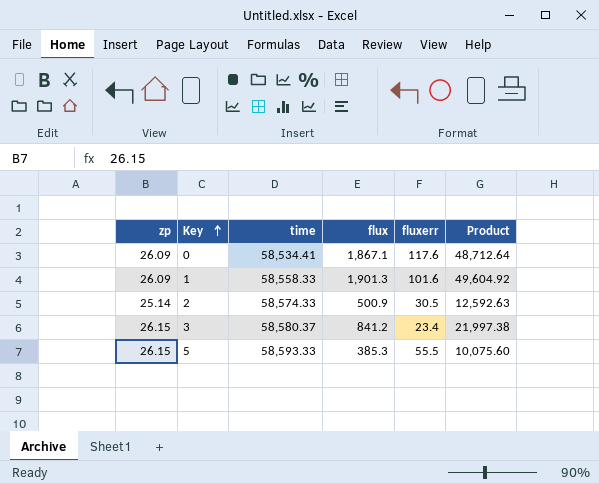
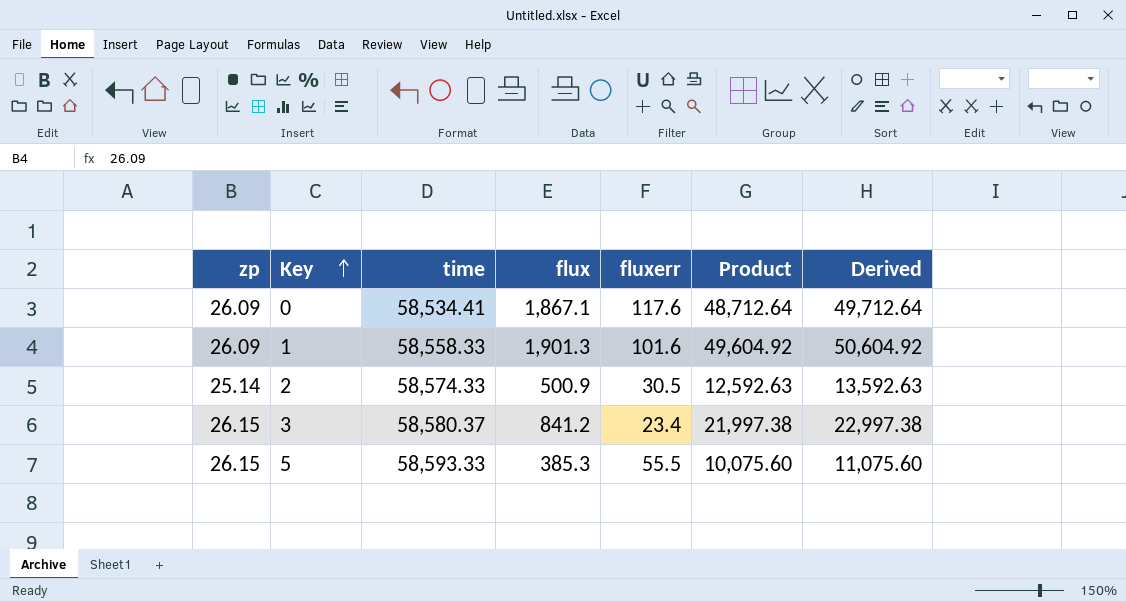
column Derived | formula: none -> [Product] + 1000

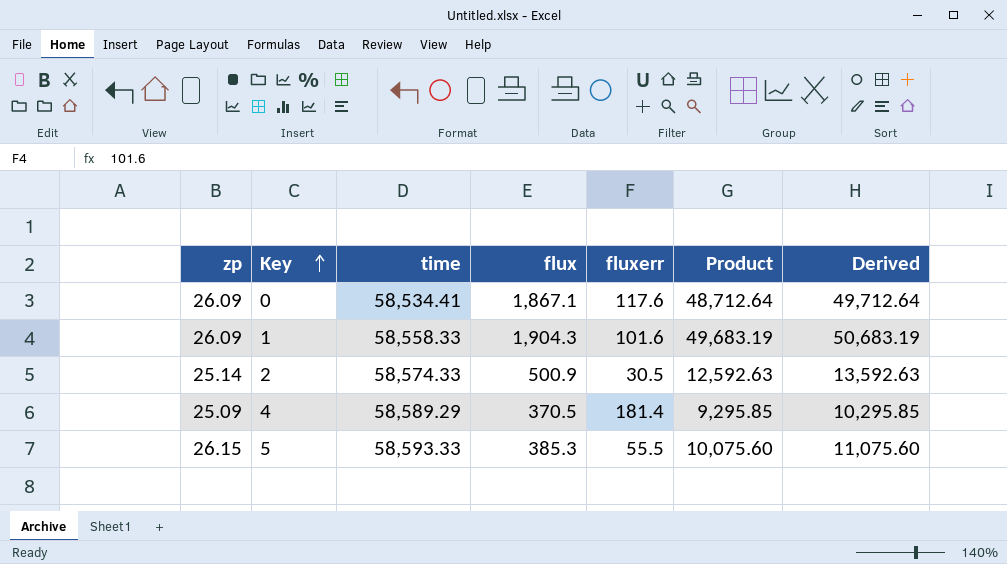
row 3: 26.15 | 58,580.37 | 841.2 | 23.4 | 21,997.38 | 22,997.38 -> none
1 | flux: 1,901.3 -> 1,904.3
1 | Product: 49,604.92 -> 49,683.19
1 | Derived: 50,604.92 -> 50,683.19
row 4: none -> 25.09 | 58,589.29 | 370.5 | 181.4 | 9,295.85 | 10,295.85

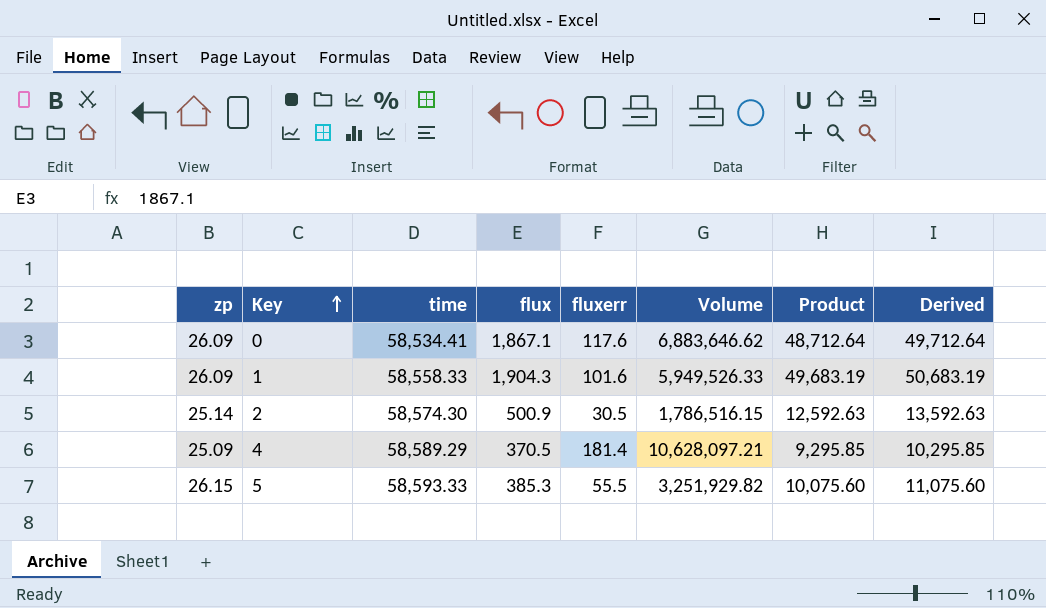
column Volume | formula: none -> [time] * [fluxerr]
2 | time: 58,574.33 -> 58,574.30

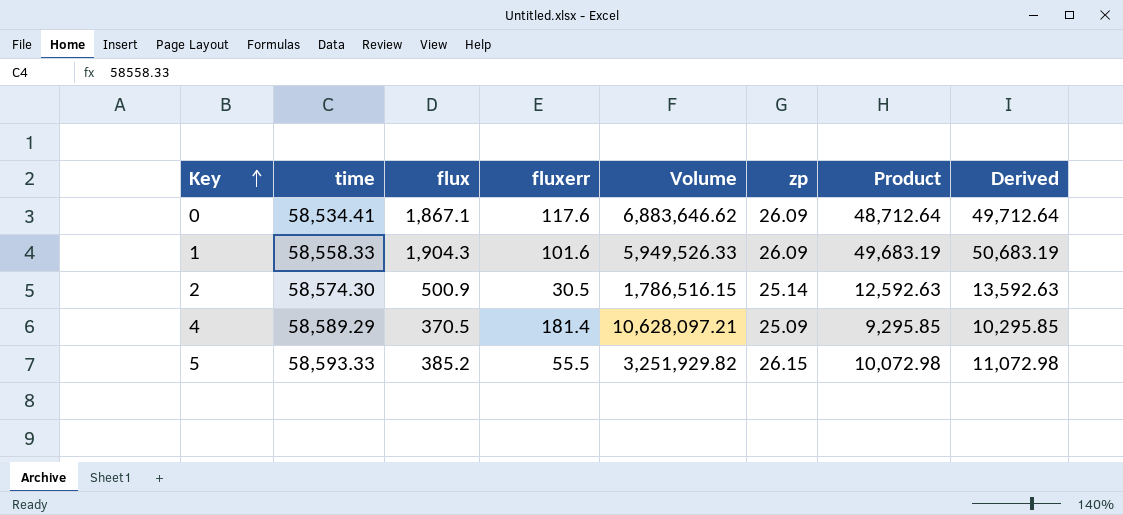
column zp | position: 1 -> 6
5 | flux: 385.3 -> 385.2
5 | Product: 10,075.60 -> 10,072.98
5 | Derived: 11,075.60 -> 11,072.98

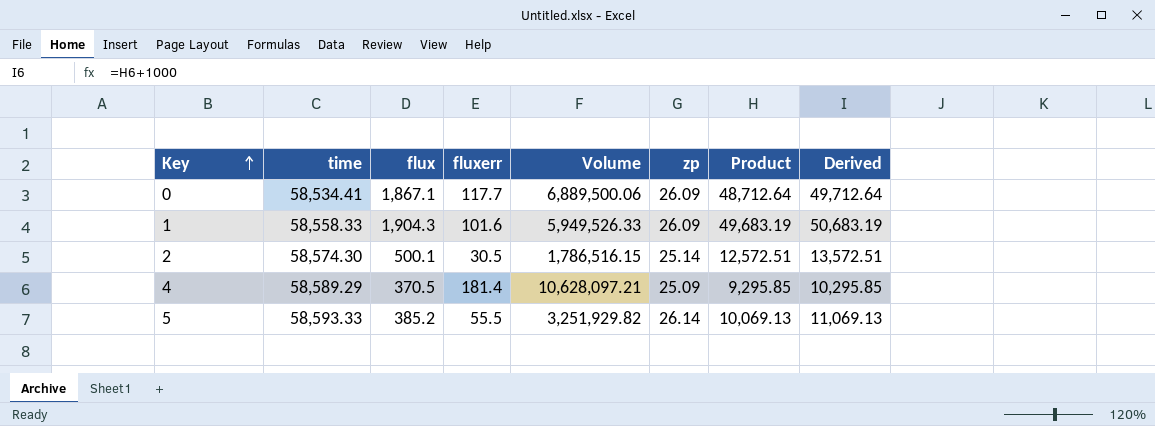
0 | fluxerr: 117.6 -> 117.7
0 | Volume: 6,883,646.62 -> 6,889,500.06
2 | flux: 500.9 -> 500.1
2 | Product: 12,592.63 -> 12,572.51
2 | Derived: 13,592.63 -> 13,572.51
5 | zp: 26.15 -> 26.14
5 | Product: 10,072.98 -> 10,069.13
5 | Derived: 11,072.98 -> 11,069.13

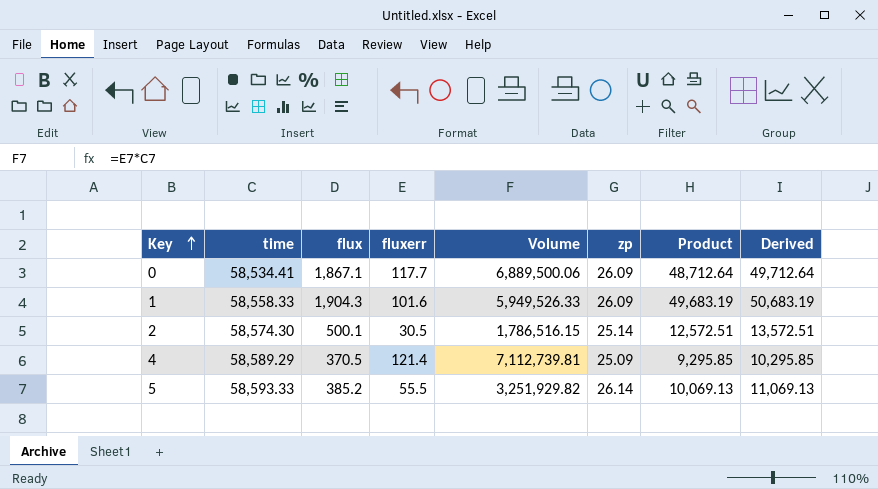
4 | fluxerr: 181.4 -> 121.4
4 | Volume: 10,628,097.21 -> 7,112,739.81

